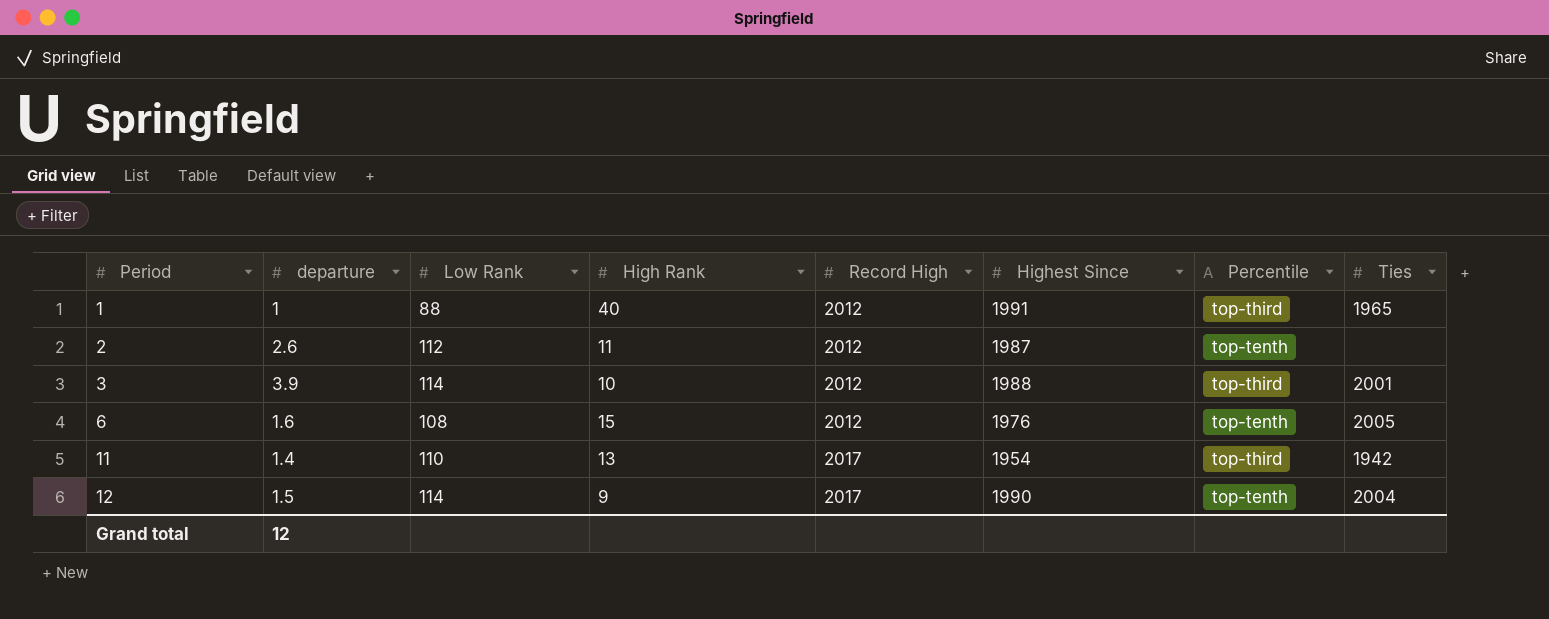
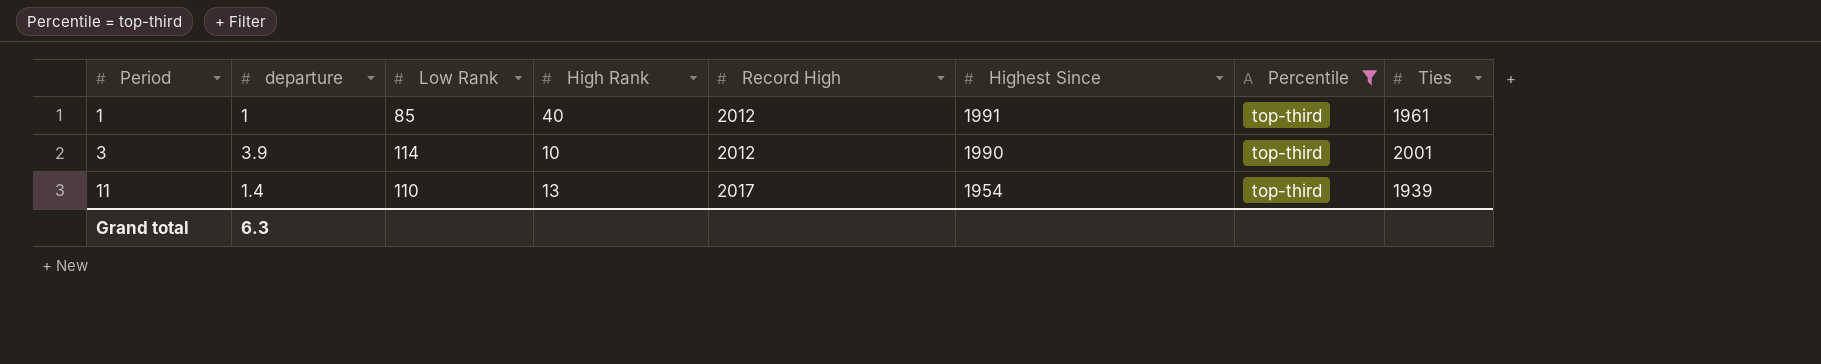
filter: none -> Percentile = top-third
1 | Low Rank: 88 -> 85
1 | Ties: 1965 -> 1961
3 | Highest Since: 1988 -> 1990
11 | Ties: 1942 -> 1939
Grand total | departure: 12 -> 6.3

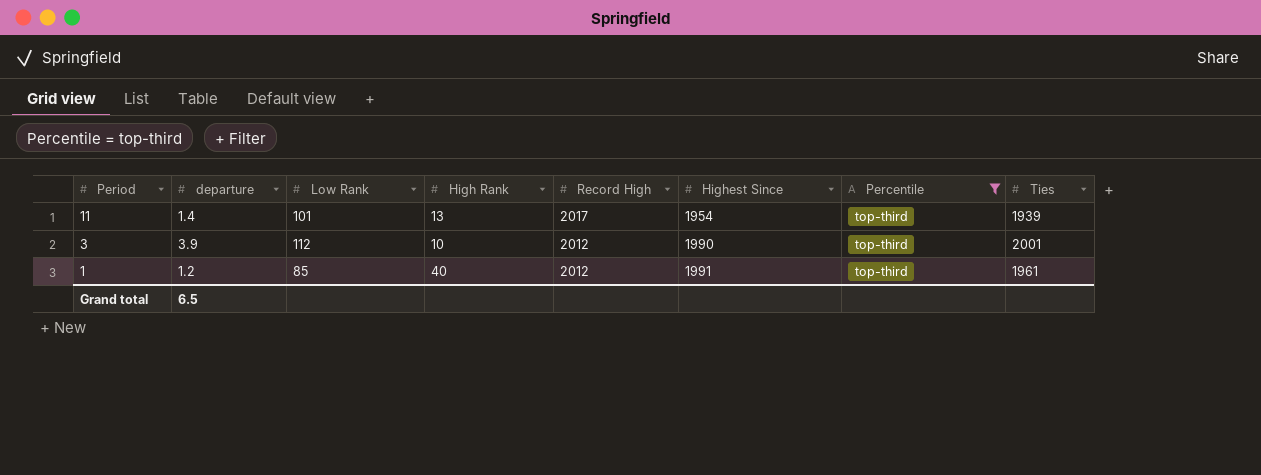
row order: Period ascending -> Period descending
11 | Low Rank: 110 -> 101
3 | Low Rank: 114 -> 112
1 | departure: 1 -> 1.2
Grand total | departure: 6.3 -> 6.5

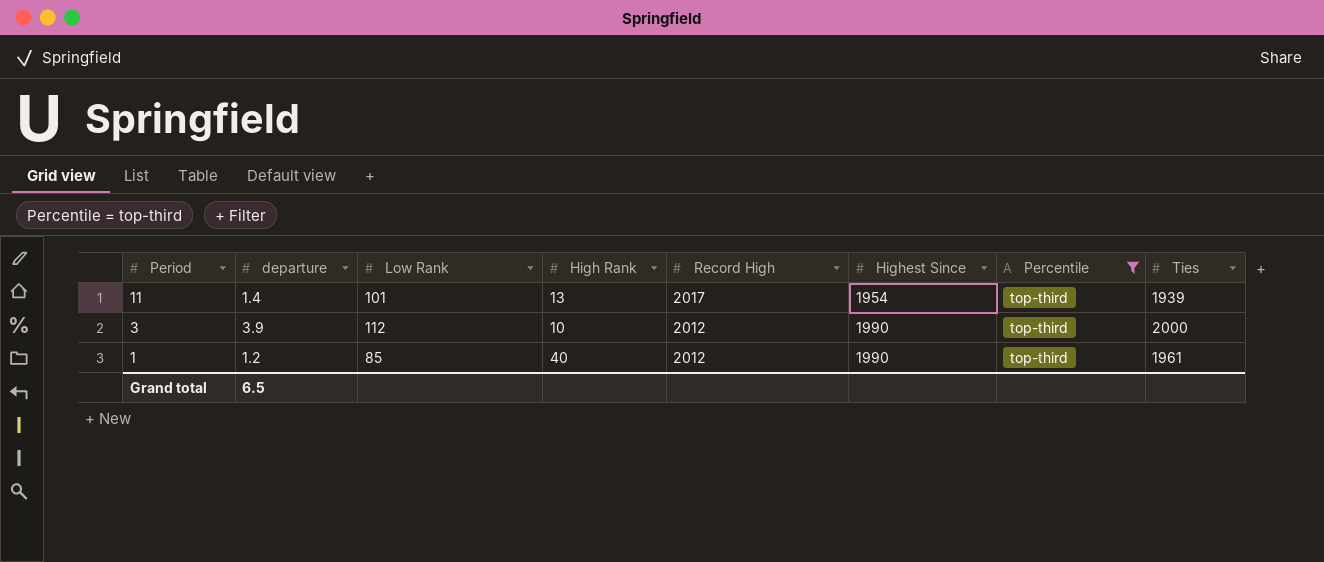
3 | Ties: 2001 -> 2000
1 | Highest Since: 1991 -> 1990

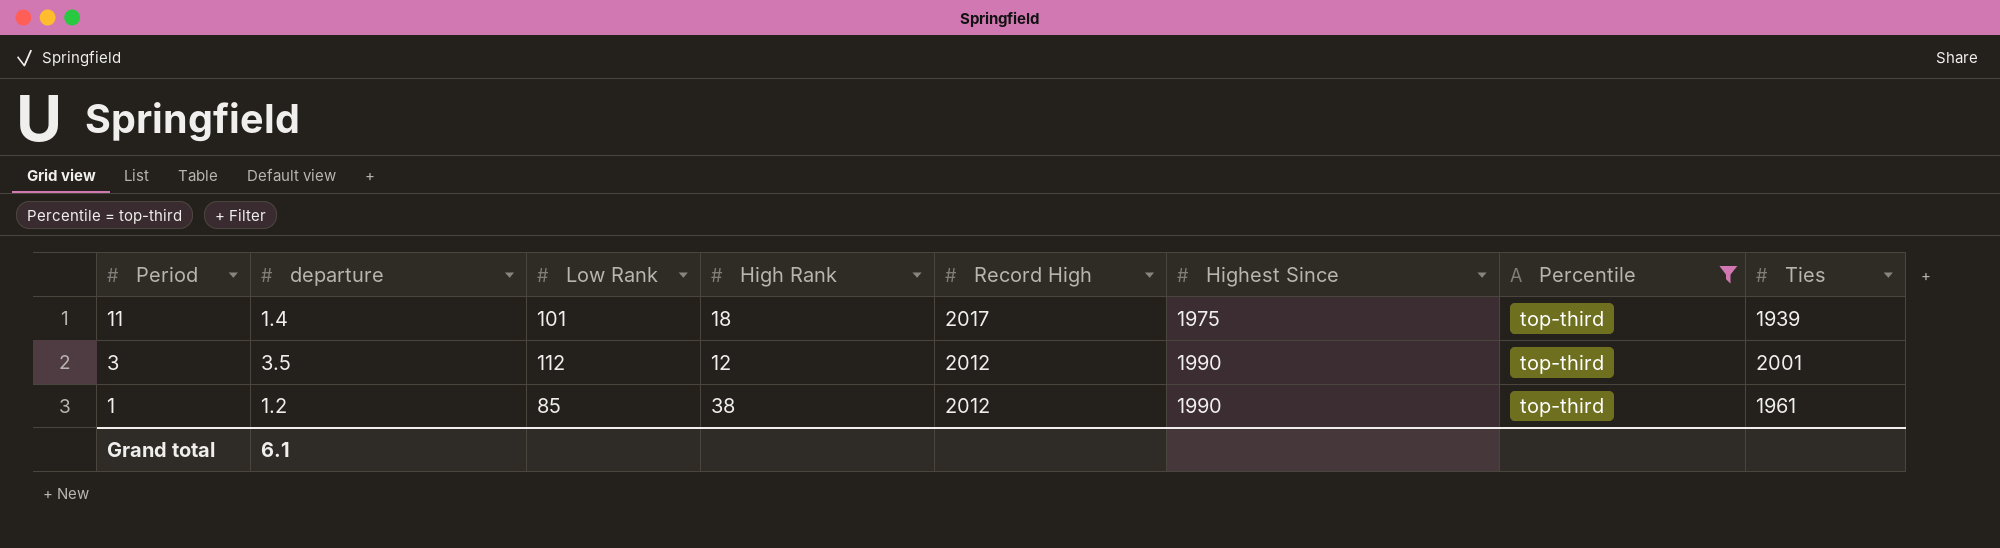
11 | High Rank: 13 -> 18
11 | Highest Since: 1954 -> 1975
3 | departure: 3.9 -> 3.5
3 | High Rank: 10 -> 12
3 | Ties: 2000 -> 2001
1 | High Rank: 40 -> 38
Grand total | departure: 6.5 -> 6.1

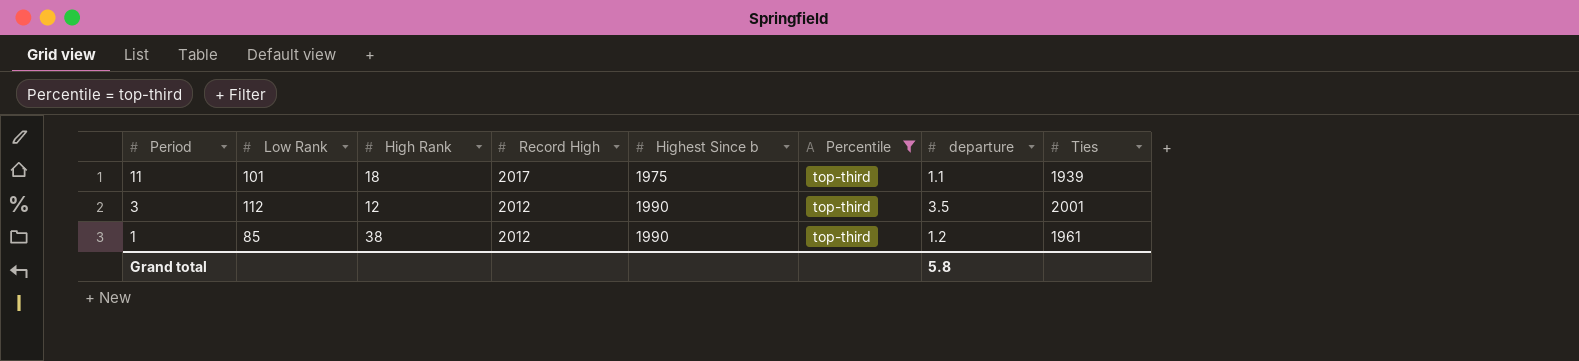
column name: Highest Since -> Highest Since b
column departure | position: 2 -> 7
11 | departure: 1.4 -> 1.1
Grand total | departure: 6.1 -> 5.8

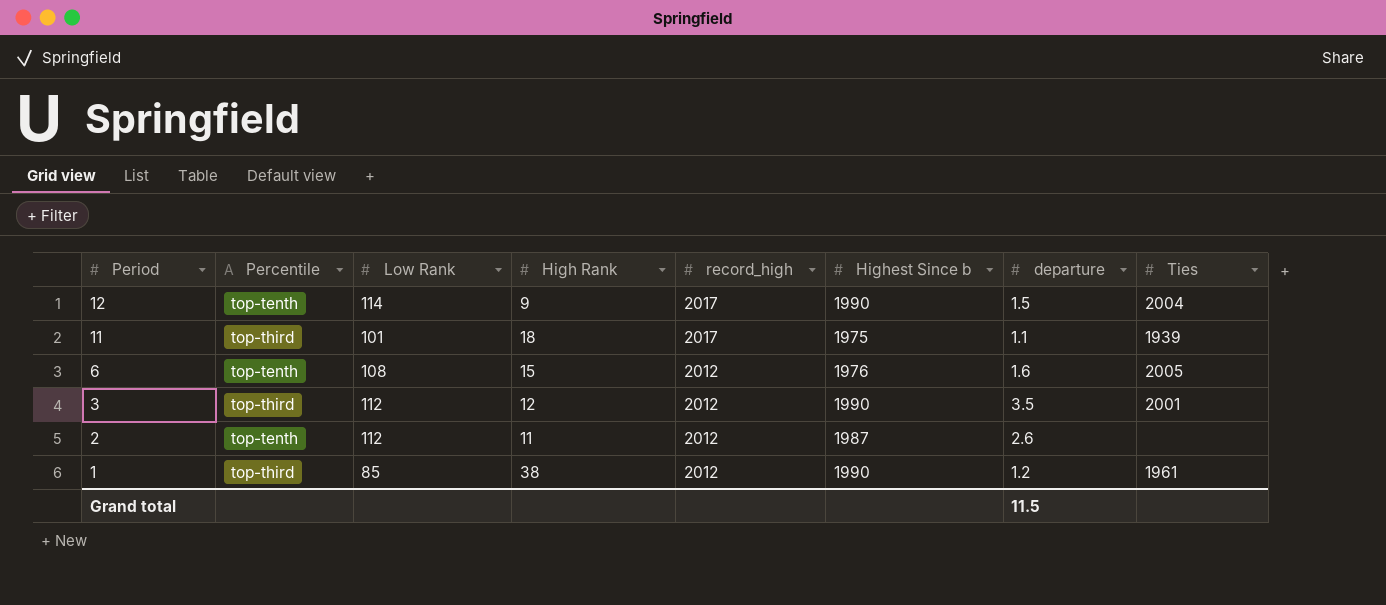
filter: Percentile = top-third -> none
column Percentile | position: 6 -> 2
column name: Record High -> record_high
Grand total | departure: 5.8 -> 11.5

